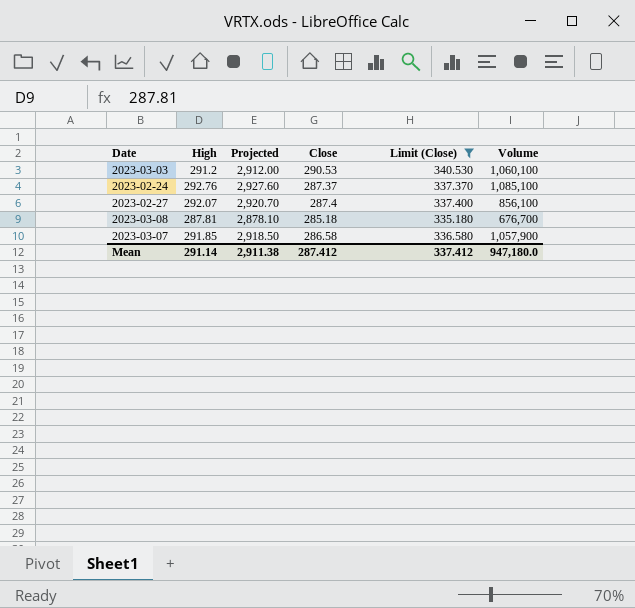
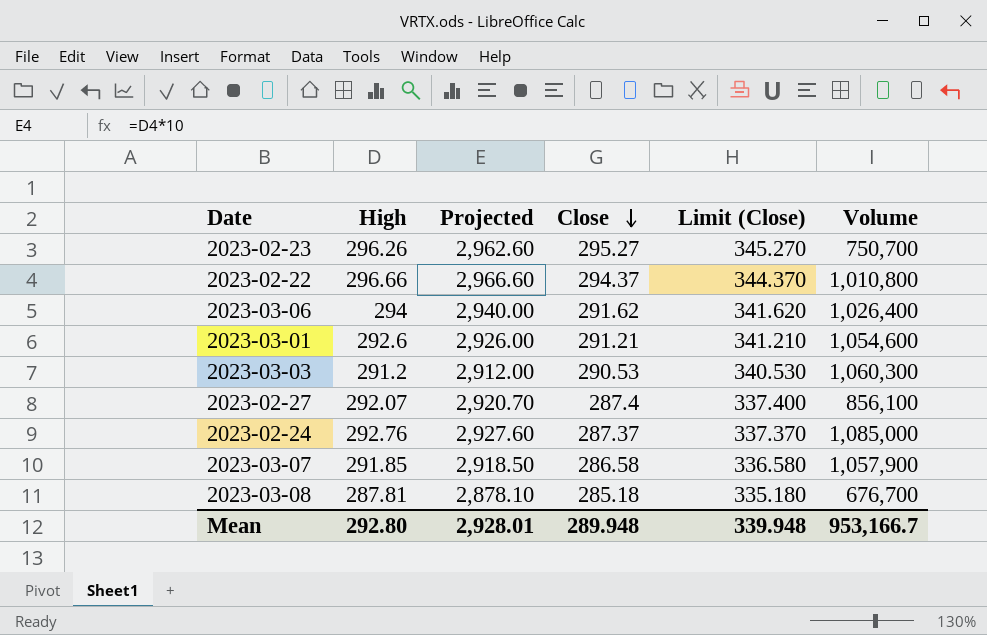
filter: Limit (Close) <= 340.530 -> none
row order: none -> Close descending
2023-03-03 | Volume: 1,060,100 -> 1,060,300
2023-02-24 | Volume: 1,085,100 -> 1,085,000
Mean | High: 291.14 -> 292.80
Mean | Projected: 2,911.38 -> 2,928.01
Mean | Close: 287.412 -> 289.948
Mean | Limit (Close): 337.412 -> 339.948
Mean | Volume: 947,180.0 -> 953,166.7

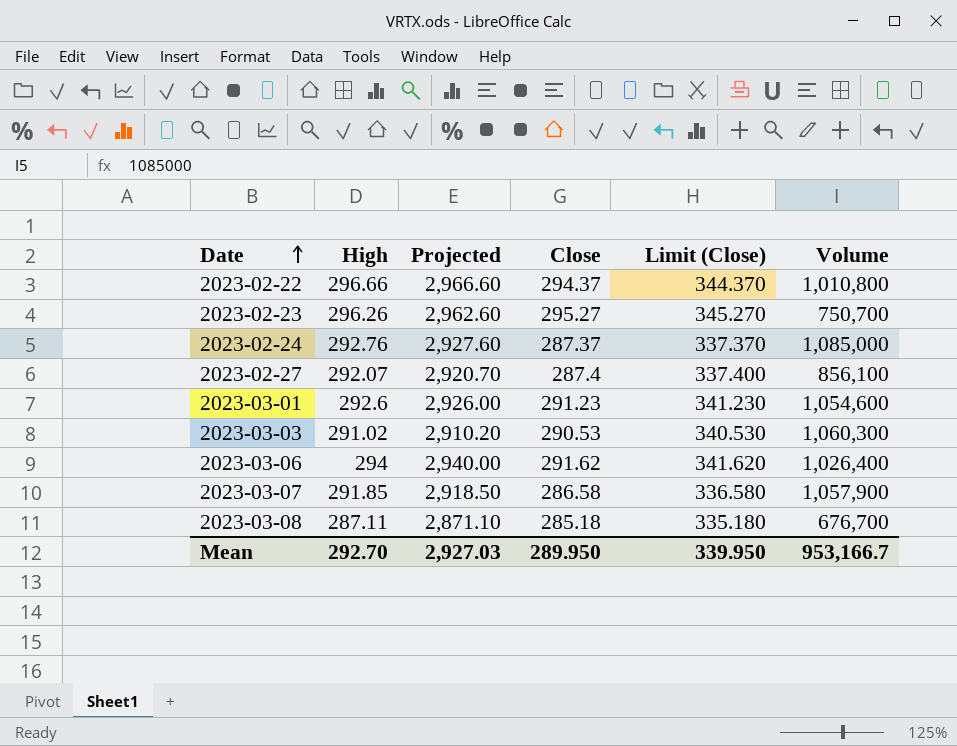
row order: Close descending -> Date ascending
2023-03-01 | Close: 291.21 -> 291.23
2023-03-01 | Limit (Close): 341.210 -> 341.230
2023-03-03 | High: 291.2 -> 291.02
2023-03-03 | Projected: 2,912.00 -> 2,910.20
2023-03-08 | High: 287.81 -> 287.11
2023-03-08 | Projected: 2,878.10 -> 2,871.10
Mean | High: 292.80 -> 292.70
Mean | Projected: 2,928.01 -> 2,927.03
Mean | Close: 289.948 -> 289.950
Mean | Limit (Close): 339.948 -> 339.950

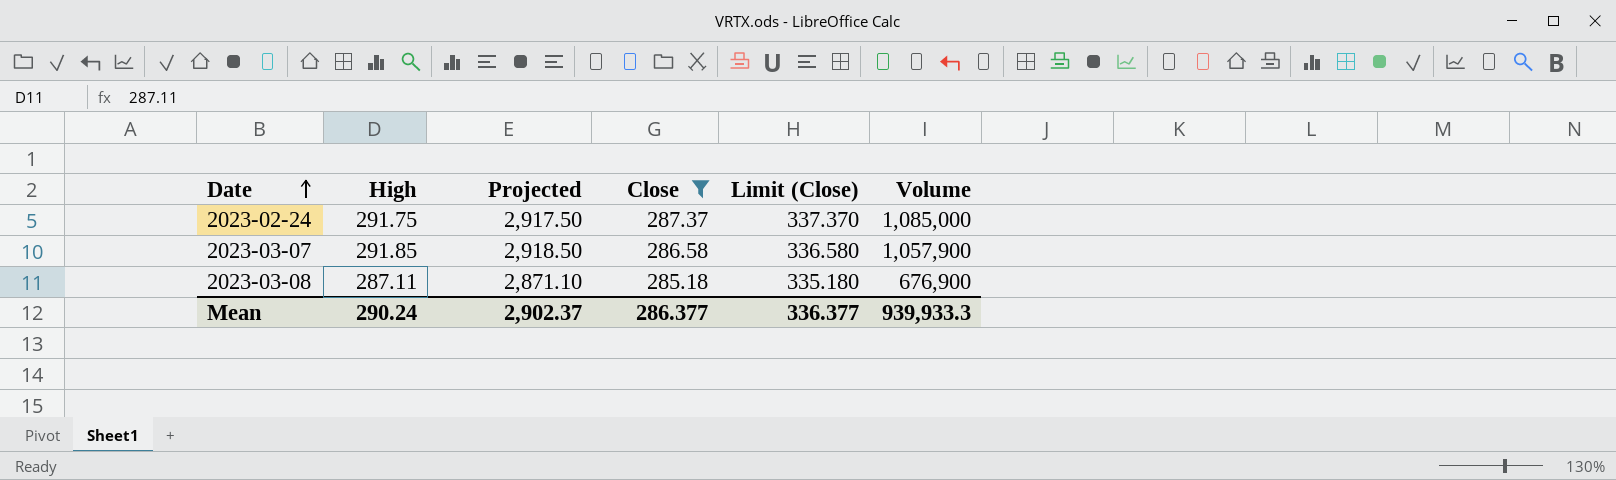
filter: none -> Close <= 287.37
2023-02-24 | High: 292.76 -> 291.75
2023-02-24 | Projected: 2,927.60 -> 2,917.50
2023-03-08 | Volume: 676,700 -> 676,900
Mean | High: 292.70 -> 290.24
Mean | Projected: 2,927.03 -> 2,902.37
Mean | Close: 289.950 -> 286.377
Mean | Limit (Close): 339.950 -> 336.377
Mean | Volume: 953,166.7 -> 939,933.3

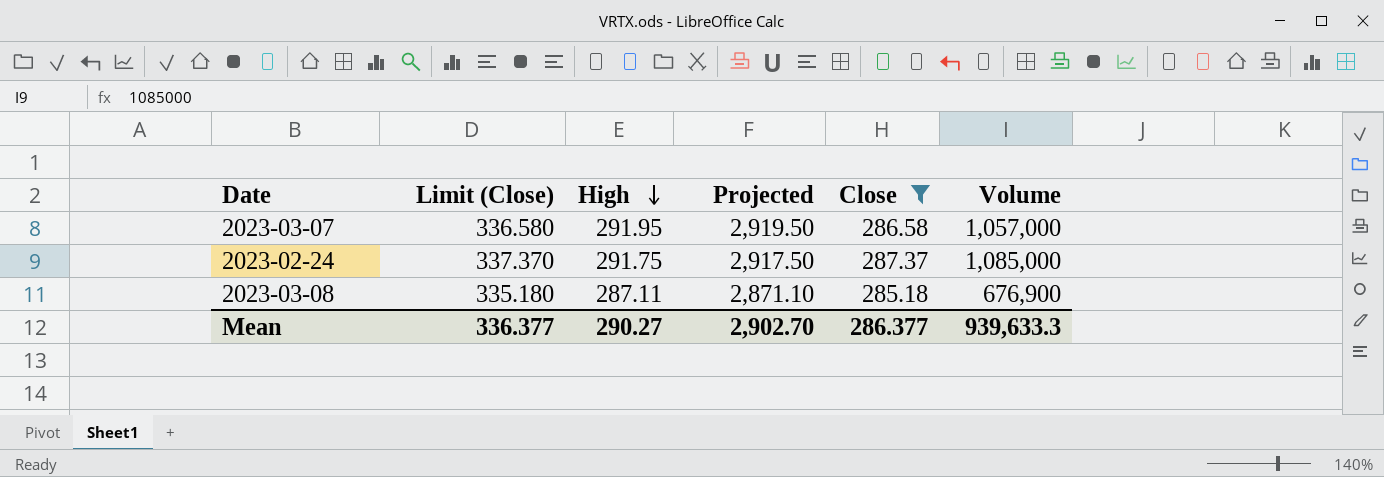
row order: Date ascending -> High descending
column Limit (Close) | position: 5 -> 2
2023-03-07 | High: 291.85 -> 291.95
2023-03-07 | Projected: 2,918.50 -> 2,919.50
2023-03-07 | Volume: 1,057,900 -> 1,057,000
Mean | High: 290.24 -> 290.27
Mean | Projected: 2,902.37 -> 2,902.70
Mean | Volume: 939,933.3 -> 939,633.3

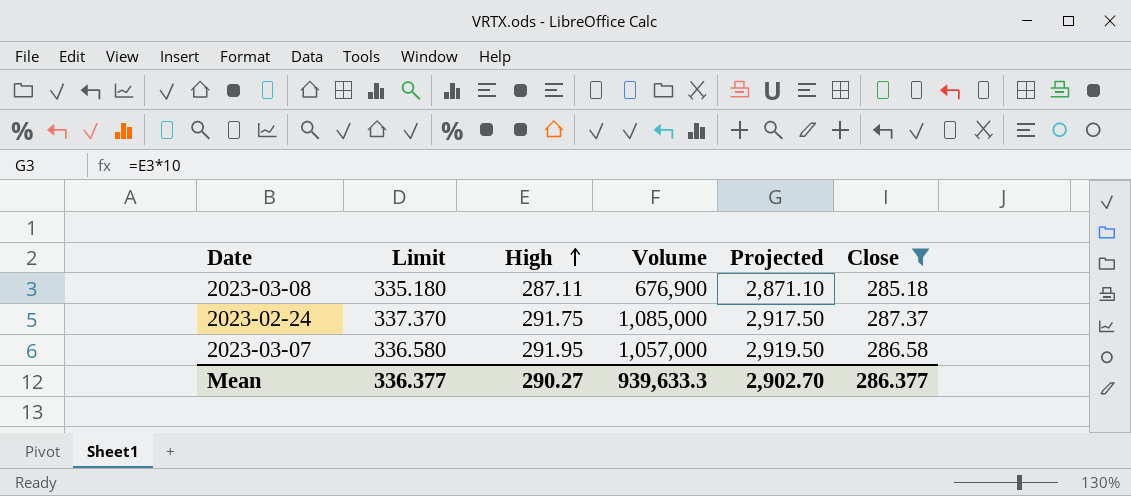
row order: High descending -> High ascending
column name: Limit (Close) -> Limit
column Volume | position: 6 -> 4

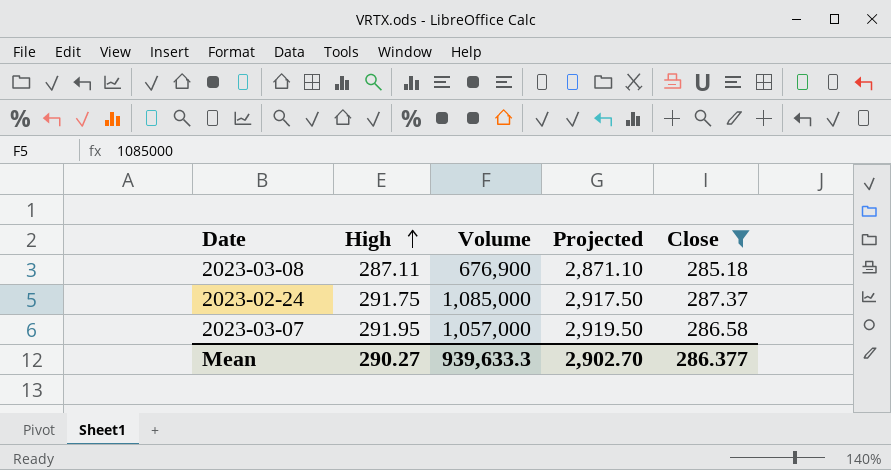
column Limit | formula: [Close] + 50 -> none

